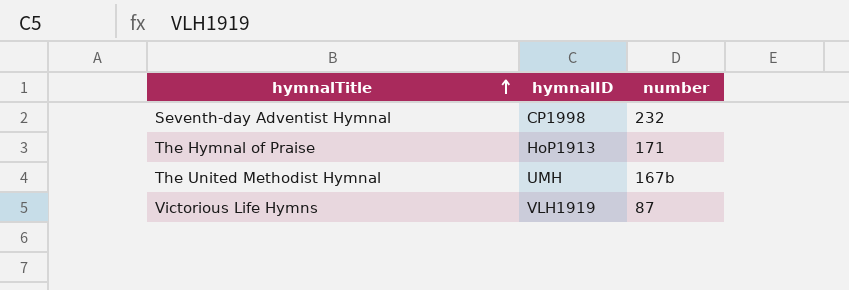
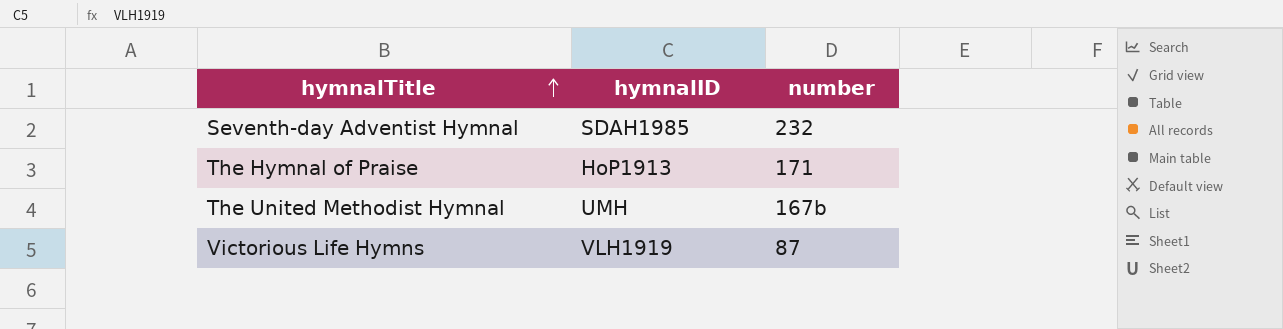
Seventh-day Adventist Hymnal | hymnalID: CP1998 -> SDAH1985

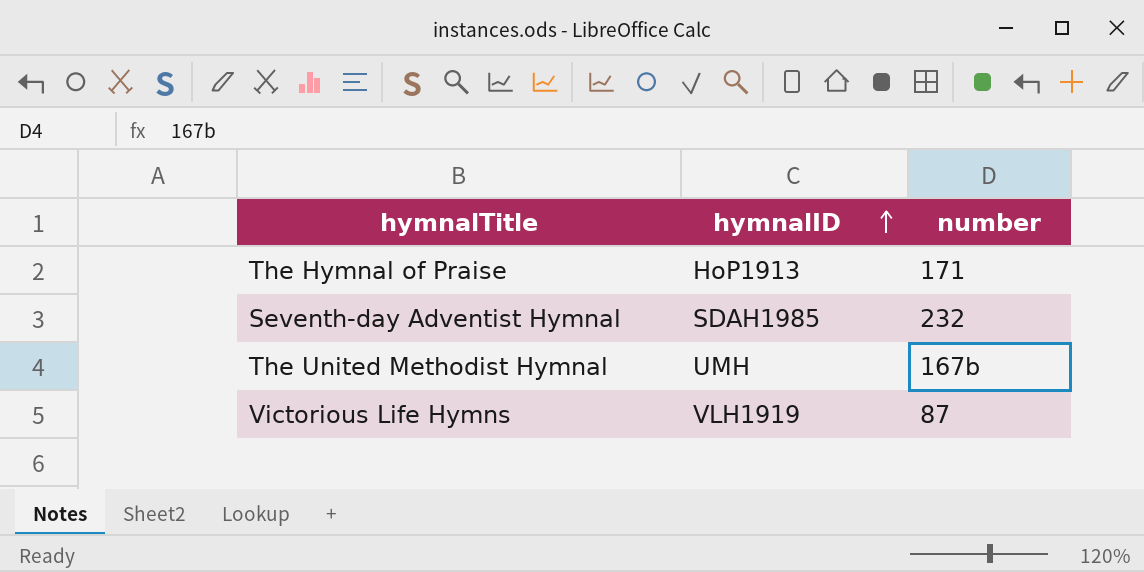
row order: hymnalTitle ascending -> hymnalID ascending

